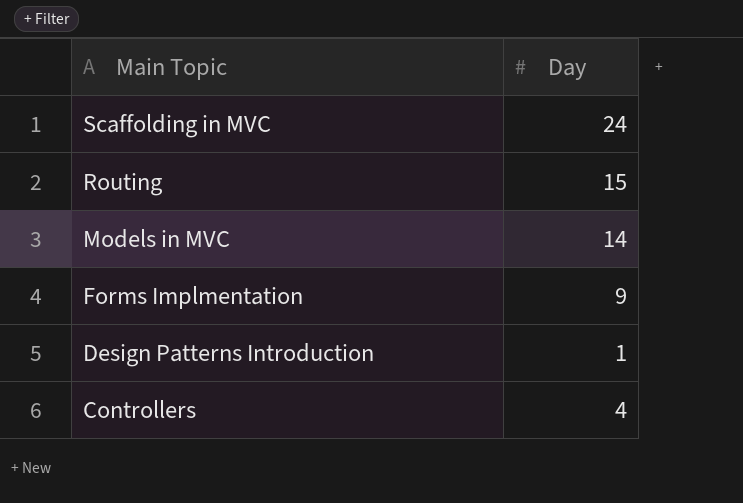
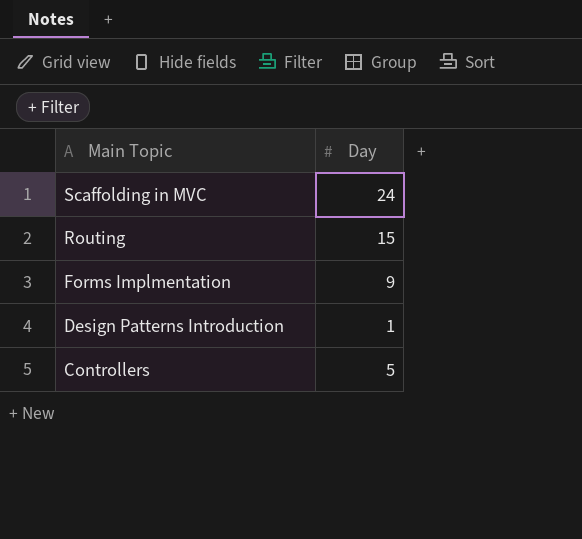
row Models in MVC: 14 -> none
Controllers | Day: 4 -> 5

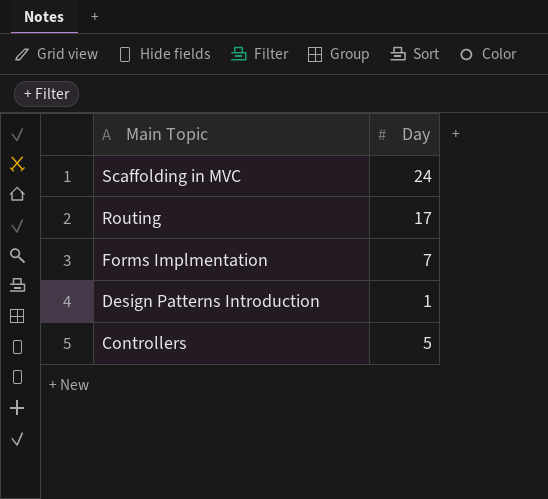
Routing | Day: 15 -> 17
Forms Implmentation | Day: 9 -> 7

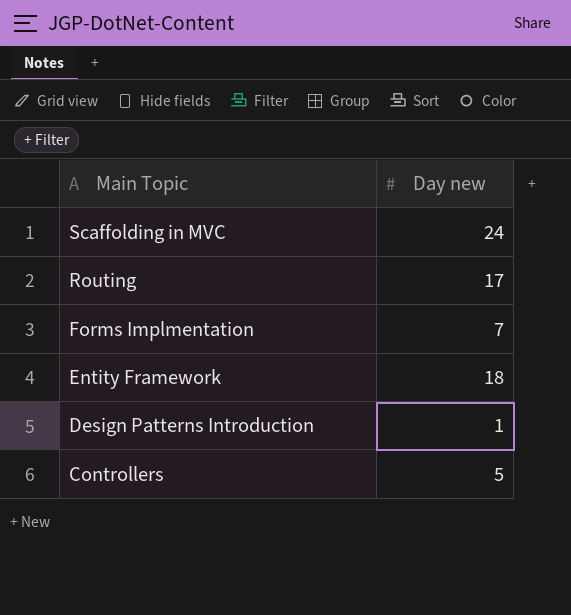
column name: Day -> Day new
row Entity Framework: none -> 18

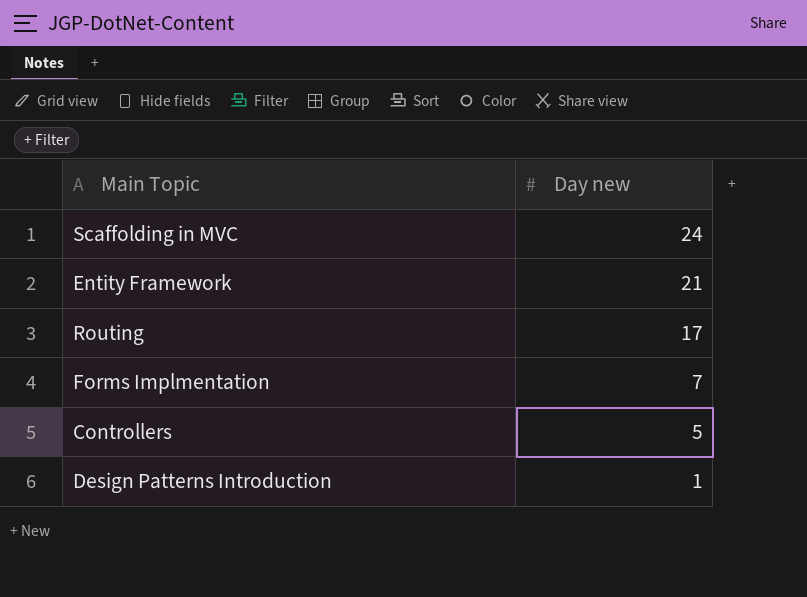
row order: Main Topic descending -> Day new descending
Entity Framework | Day new: 18 -> 21

